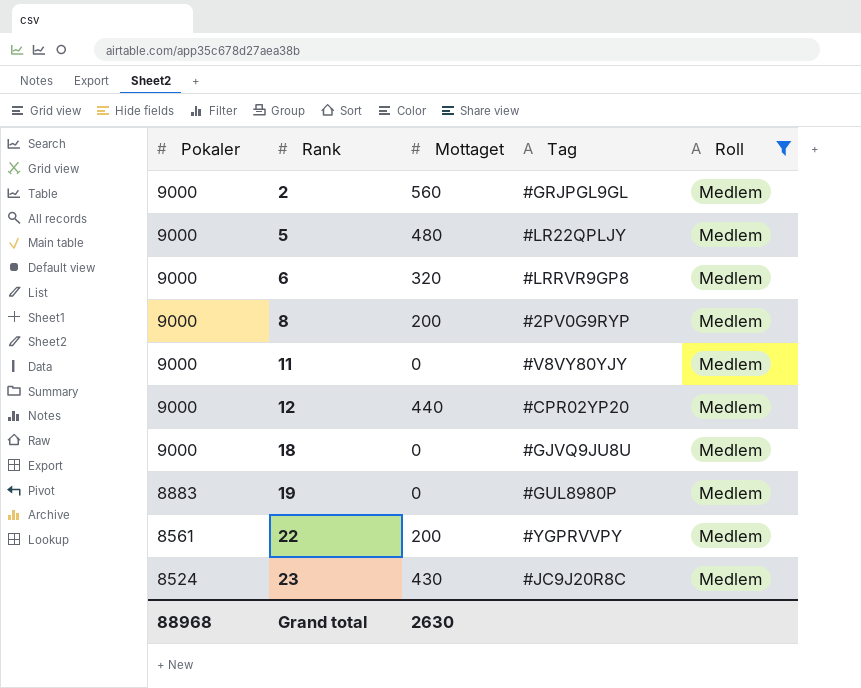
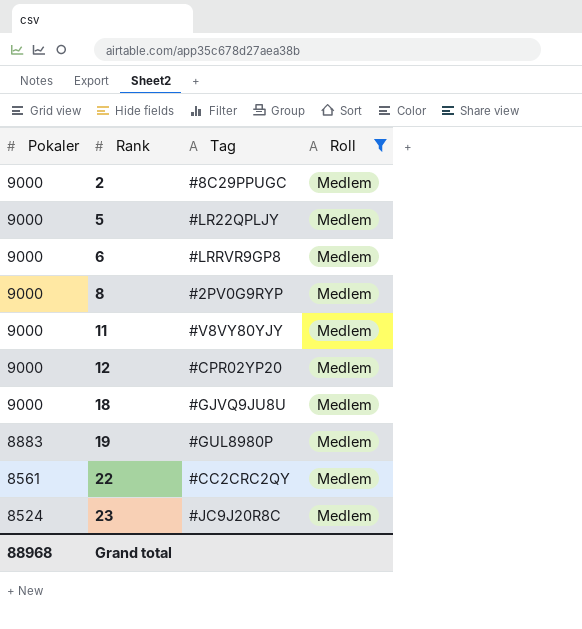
column Mottaget | position: 3 -> none
2 | Tag: #GRJPGL9GL -> #8C29PPUGC
22 | Tag: #YGPRVVPY -> #CC2CRC2QY

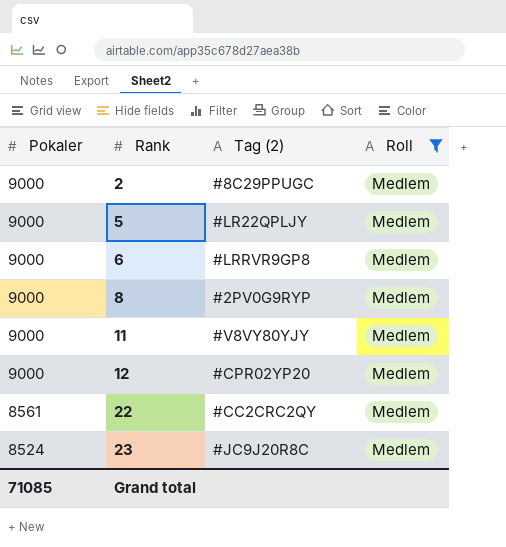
column name: Tag -> Tag (2)
row 18: 9000 | #GJVQ9JU8U | Medlem -> none
row 19: 8883 | #GUL8980P | Medlem -> none
Grand total | Pokaler: 88968 -> 71085

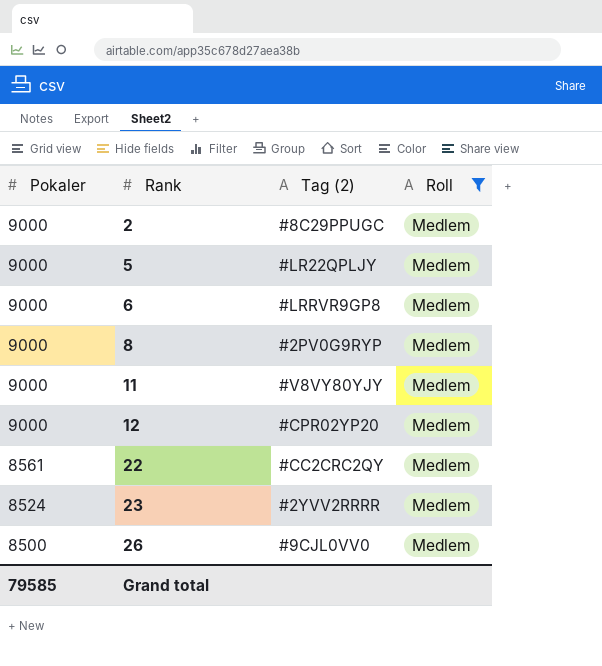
23 | Tag (2): #JC9J20R8C -> #2YVV2RRRR
row 26: none -> 8500 | #9CJL0VV0 | Medlem
Grand total | Pokaler: 71085 -> 79585

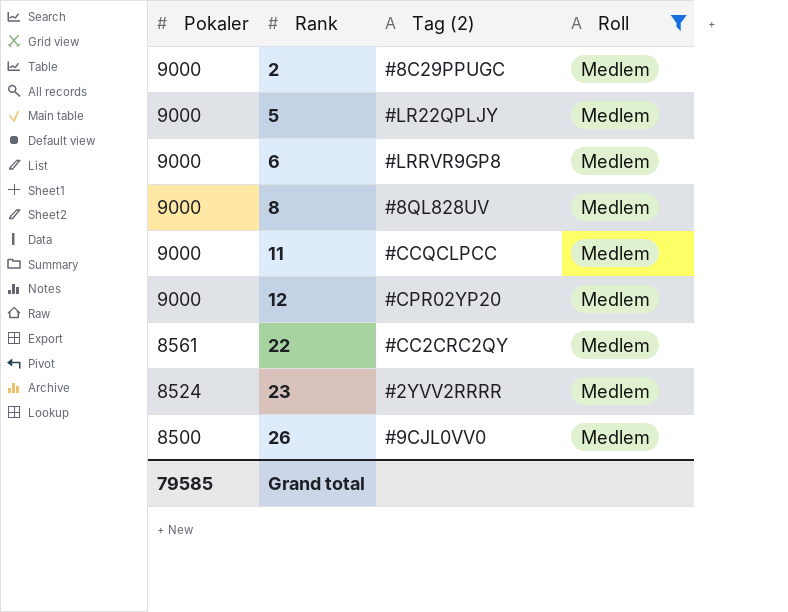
8 | Tag (2): #2PV0G9RYP -> #8QL828UV
11 | Tag (2): #V8VY80YJY -> #CCQCLPCC

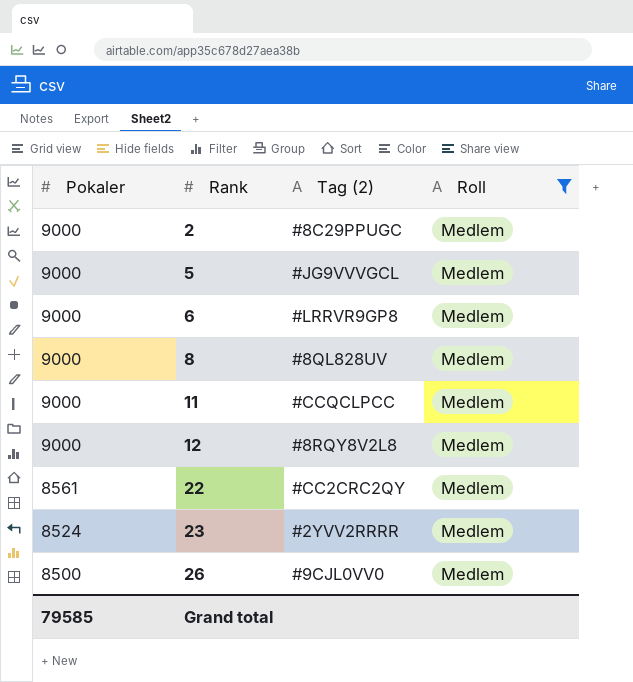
5 | Tag (2): #LR22QPLJY -> #JG9VVVGCL
12 | Tag (2): #CPR02YP20 -> #8RQY8V2L8

